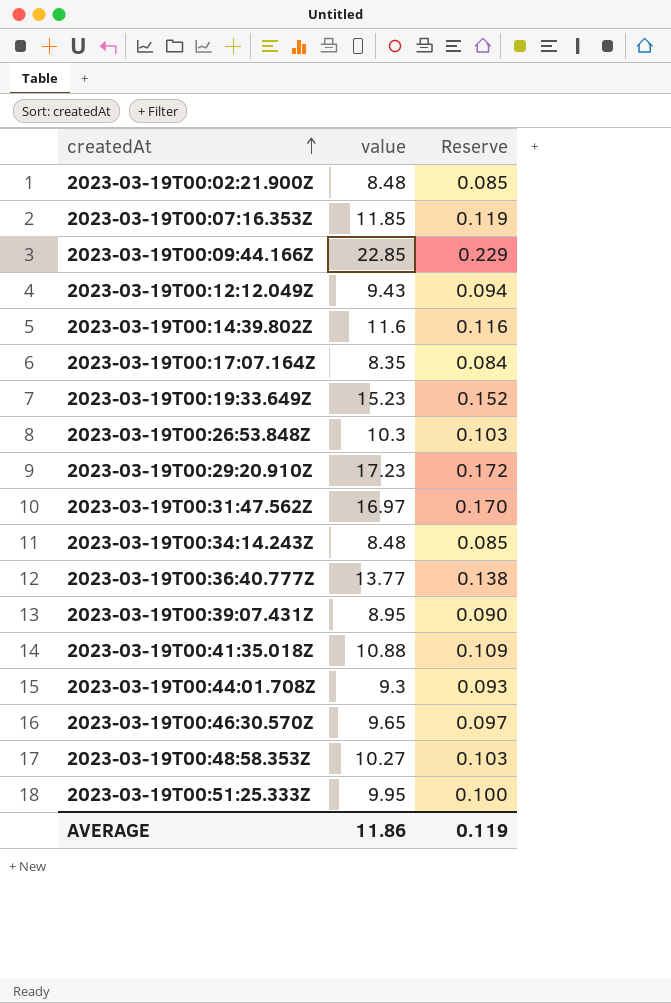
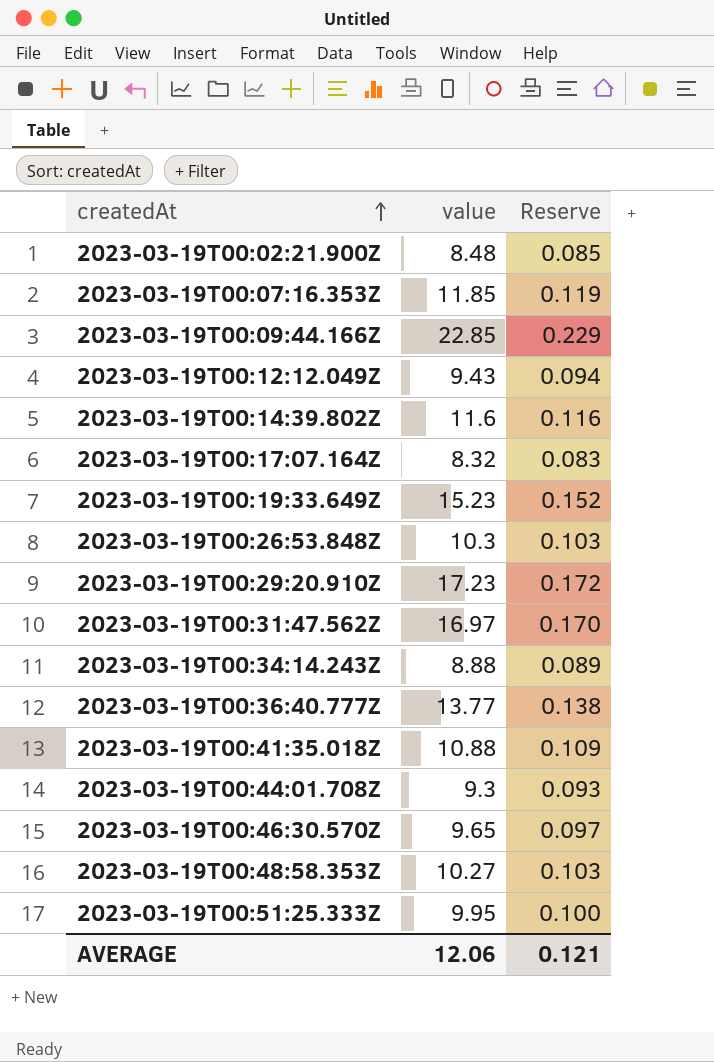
row 2023-03-19T00:39:07.431Z: 8.95 | 0.090 -> none
2023-03-19T00:17:07.164Z | value: 8.35 -> 8.32
2023-03-19T00:17:07.164Z | Reserve: 0.084 -> 0.083
2023-03-19T00:34:14.243Z | value: 8.48 -> 8.88
2023-03-19T00:34:14.243Z | Reserve: 0.085 -> 0.089
AVERAGE | value: 11.86 -> 12.06
AVERAGE | Reserve: 0.119 -> 0.121

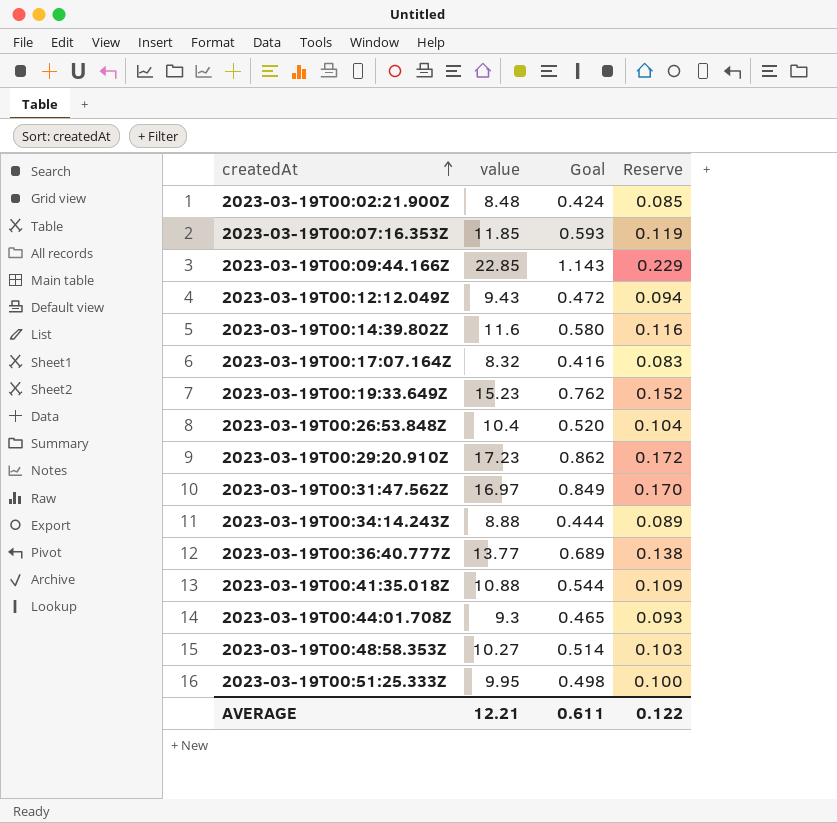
column Goal | formula: none -> [value] * 0.05
row 2023-03-19T00:46:30.570Z: 9.65 | 0.097 -> none
2023-03-19T00:26:53.848Z | value: 10.3 -> 10.4
2023-03-19T00:26:53.848Z | Reserve: 0.103 -> 0.104
AVERAGE | value: 12.06 -> 12.21
AVERAGE | Reserve: 0.121 -> 0.122

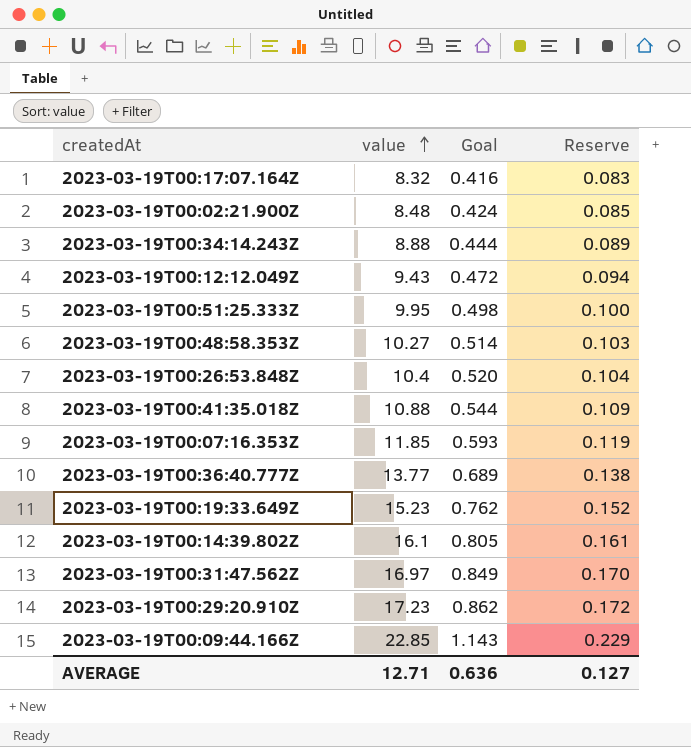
row order: createdAt ascending -> value ascending
row 2023-03-19T00:44:01.708Z: 9.3 | 0.465 | 0.093 -> none
2023-03-19T00:14:39.802Z | value: 11.6 -> 16.1
2023-03-19T00:14:39.802Z | Goal: 0.580 -> 0.805
2023-03-19T00:14:39.802Z | Reserve: 0.116 -> 0.161
AVERAGE | value: 12.21 -> 12.71
AVERAGE | Goal: 0.611 -> 0.636
AVERAGE | Reserve: 0.122 -> 0.127

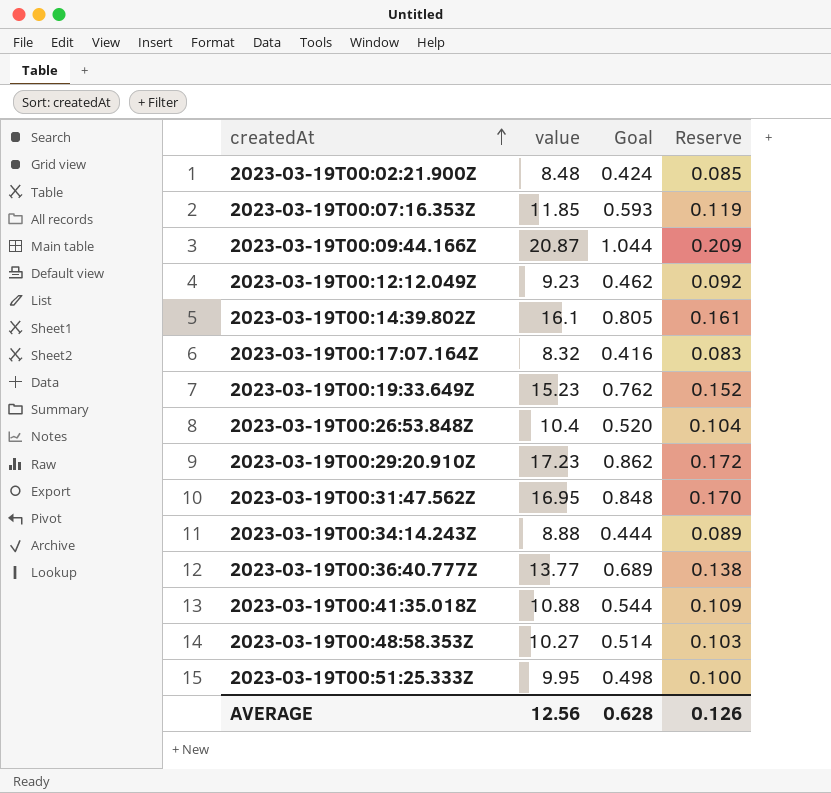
row order: value ascending -> createdAt ascending
2023-03-19T00:09:44.166Z | value: 22.85 -> 20.87
2023-03-19T00:09:44.166Z | Goal: 1.143 -> 1.044
2023-03-19T00:09:44.166Z | Reserve: 0.229 -> 0.209
2023-03-19T00:12:12.049Z | value: 9.43 -> 9.23
2023-03-19T00:12:12.049Z | Goal: 0.472 -> 0.462
2023-03-19T00:12:12.049Z | Reserve: 0.094 -> 0.092
2023-03-19T00:31:47.562Z | value: 16.97 -> 16.95
2023-03-19T00:31:47.562Z | Goal: 0.849 -> 0.848
AVERAGE | value: 12.71 -> 12.56
AVERAGE | Goal: 0.636 -> 0.628
AVERAGE | Reserve: 0.127 -> 0.126

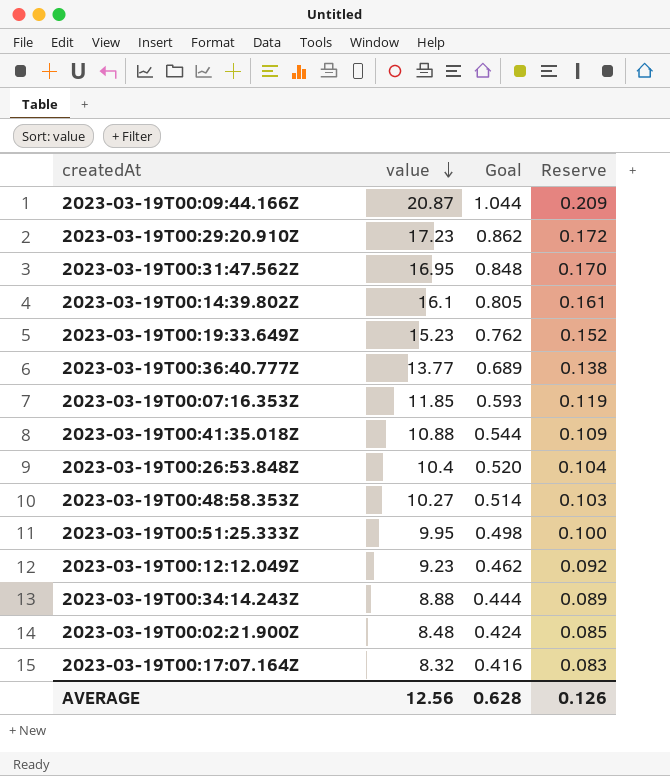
row order: createdAt ascending -> value descending

